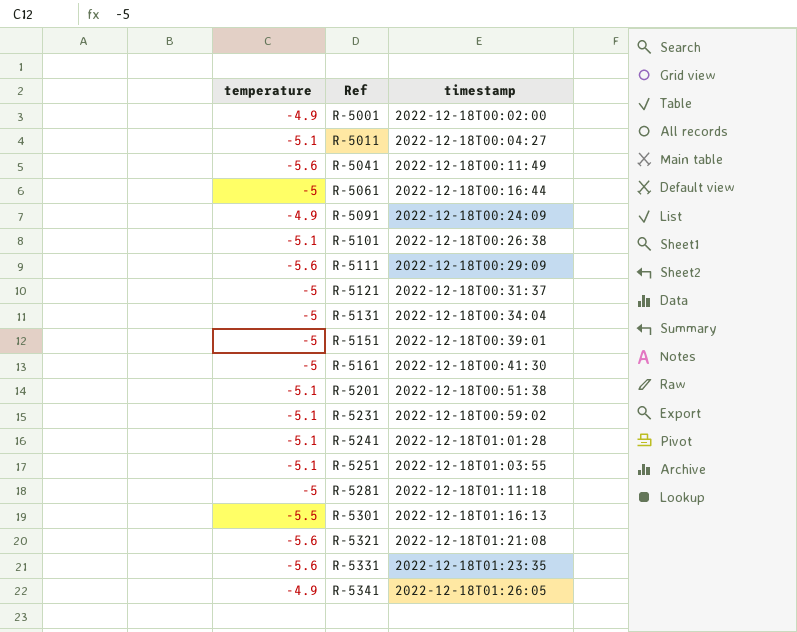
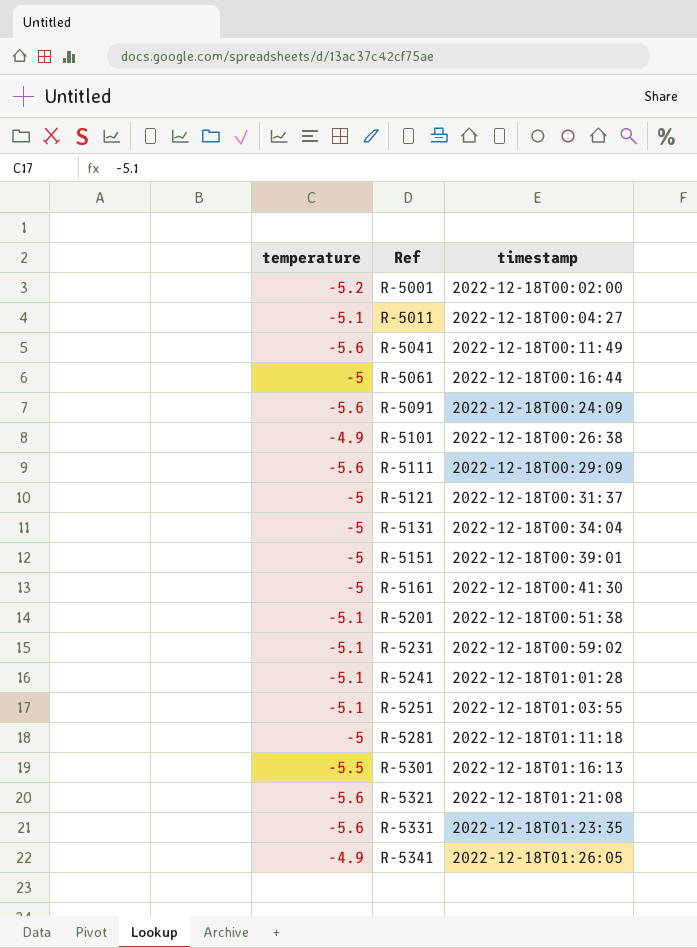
R-5001 | temperature: -4.9 -> -5.2
R-5091 | temperature: -4.9 -> -5.6
R-5101 | temperature: -5.1 -> -4.9

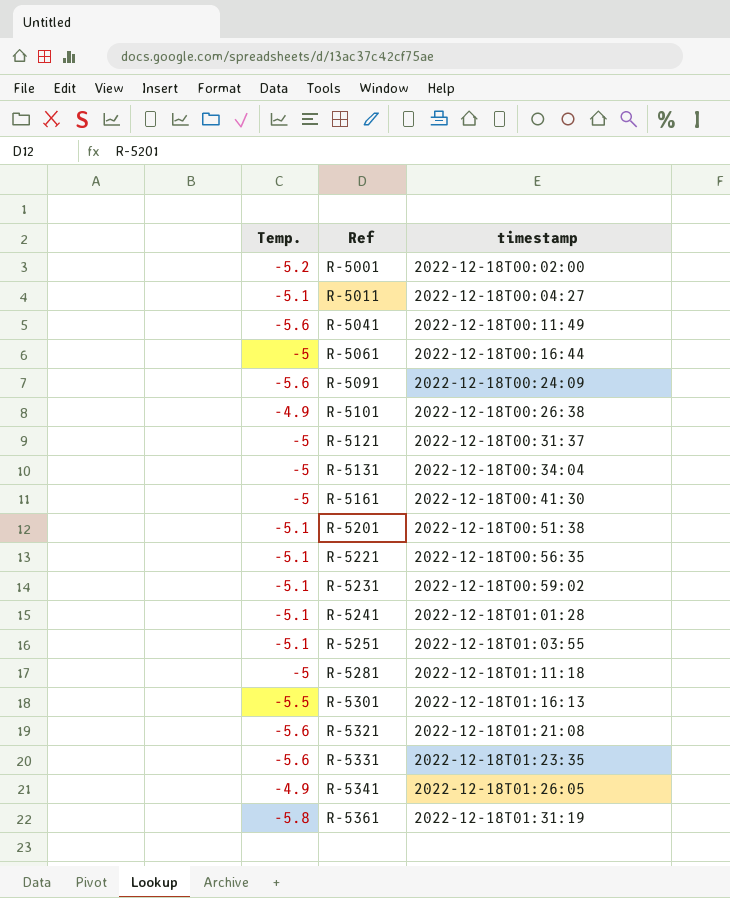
column name: temperature -> Temp.
row R-5111: -5.6 | 2022-12-18T00:29:09 -> none
row R-5151: -5 | 2022-12-18T00:39:01 -> none
row R-5221: none -> -5.1 | 2022-12-18T00:56:35
row R-5361: none -> -5.8 | 2022-12-18T01:31:19

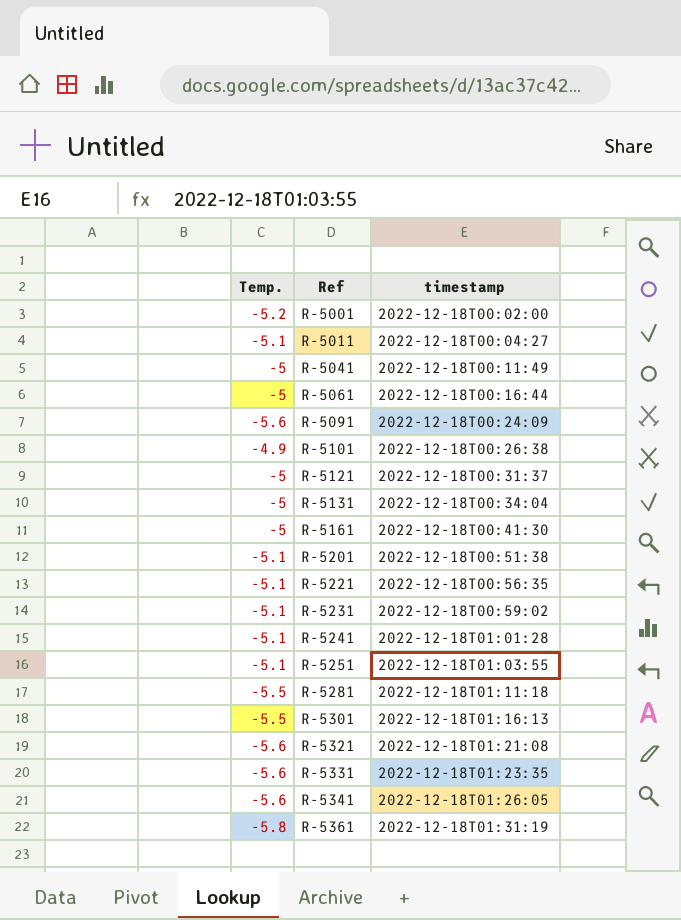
R-5041 | Temp.: -5.6 -> -5
R-5281 | Temp.: -5 -> -5.5
R-5341 | Temp.: -4.9 -> -5.6

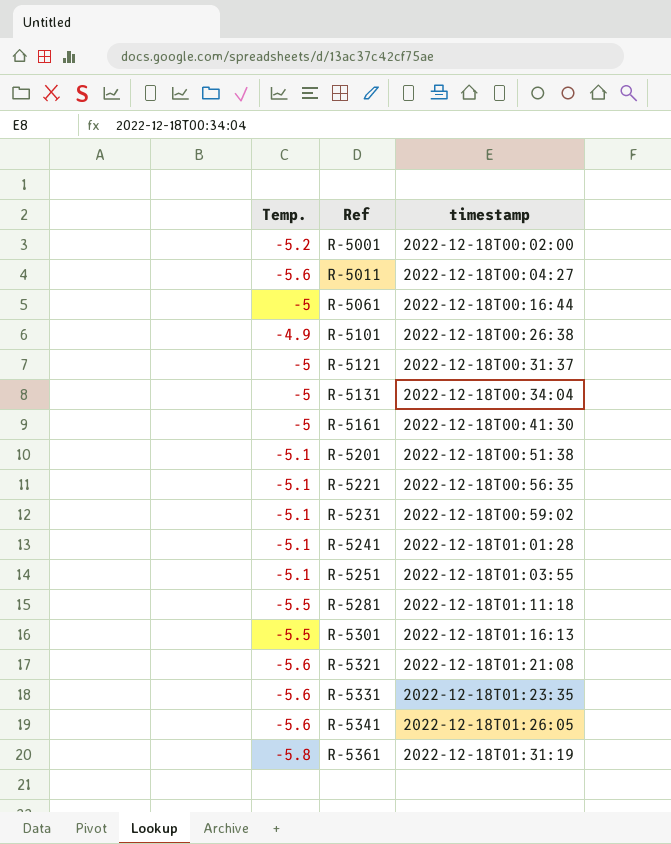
row R-5041: -5 | 2022-12-18T00:11:49 -> none
row R-5091: -5.6 | 2022-12-18T00:24:09 -> none
R-5011 | Temp.: -5.1 -> -5.6

